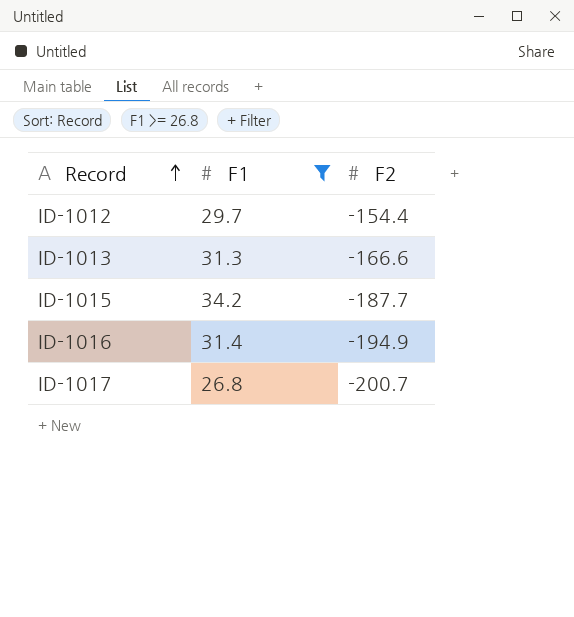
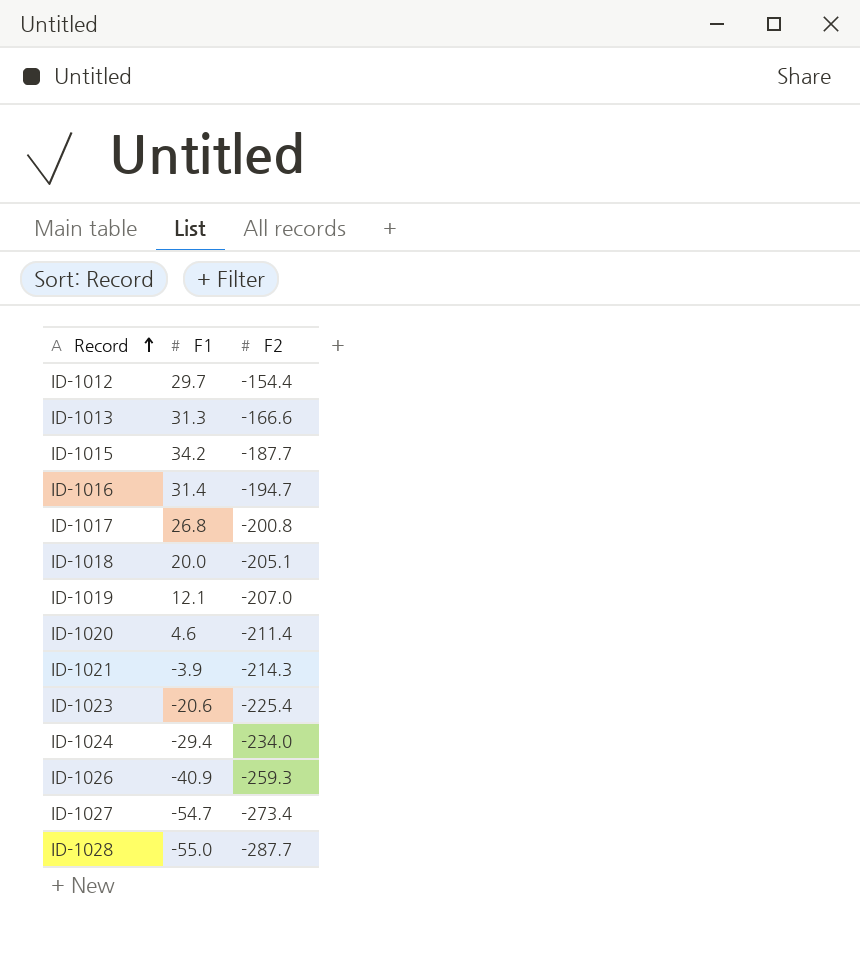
filter: F1 >= 26.8 -> none
ID-1016 | F2: -194.9 -> -194.7
ID-1017 | F2: -200.7 -> -200.8

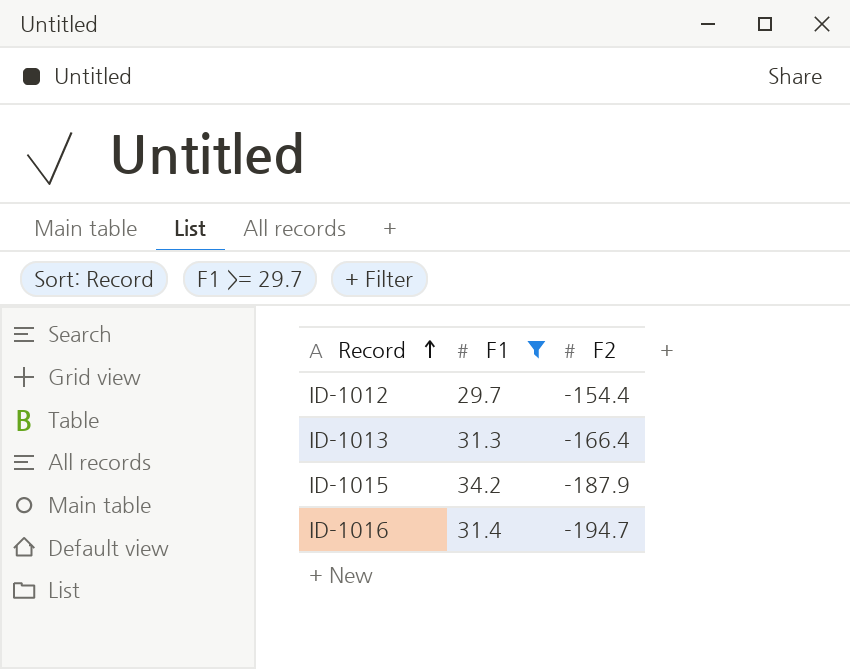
filter: none -> F1 >= 29.7
ID-1013 | F2: -166.6 -> -166.4
ID-1015 | F2: -187.7 -> -187.9

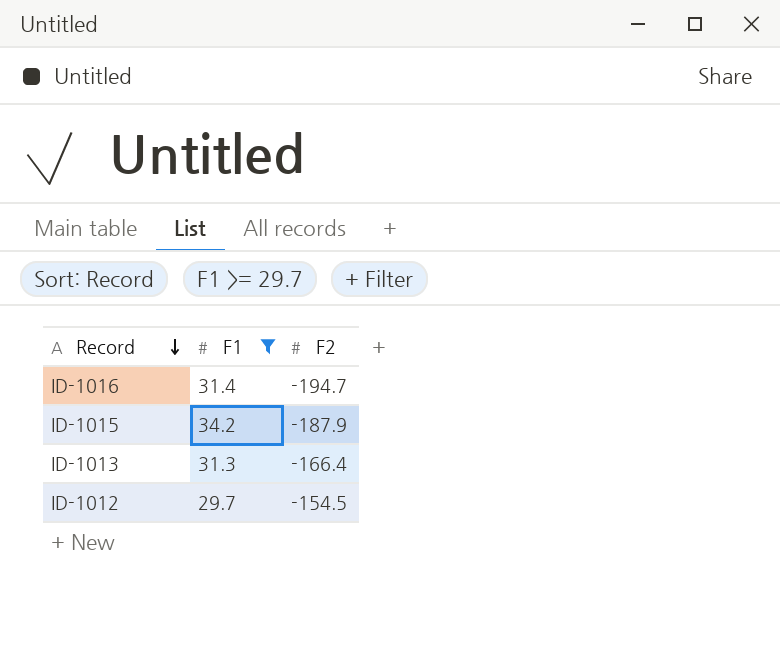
row order: Record ascending -> Record descending
ID-1012 | F2: -154.4 -> -154.5

